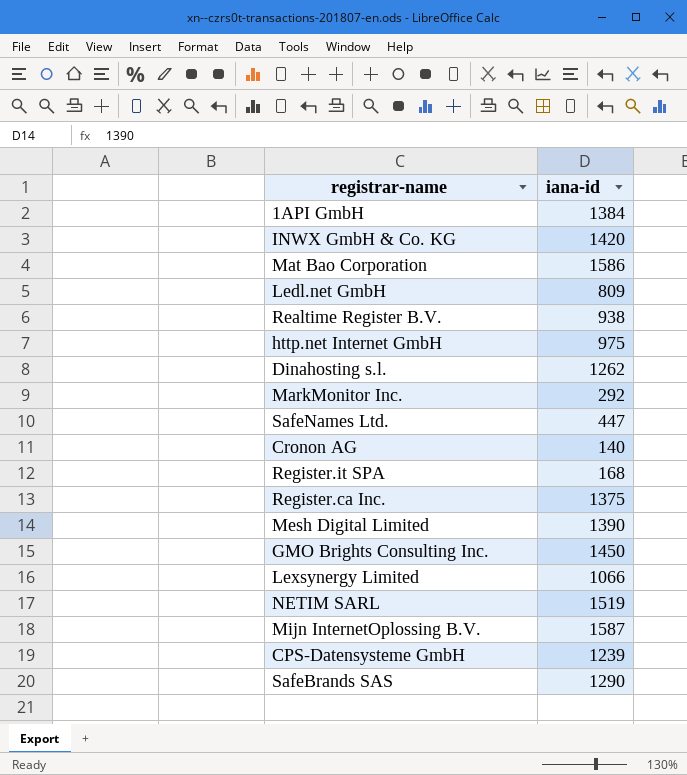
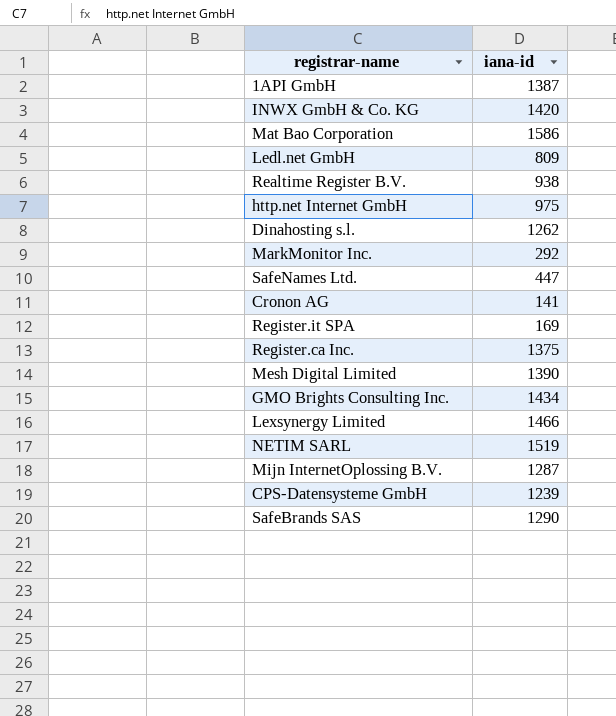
1API GmbH | iana-id: 1384 -> 1387
Cronon AG | iana-id: 140 -> 141
Register.it SPA | iana-id: 168 -> 169
GMO Brights Consulting Inc. | iana-id: 1450 -> 1434
Lexsynergy Limited | iana-id: 1066 -> 1466
Mijn InternetOplossing B.V. | iana-id: 1587 -> 1287

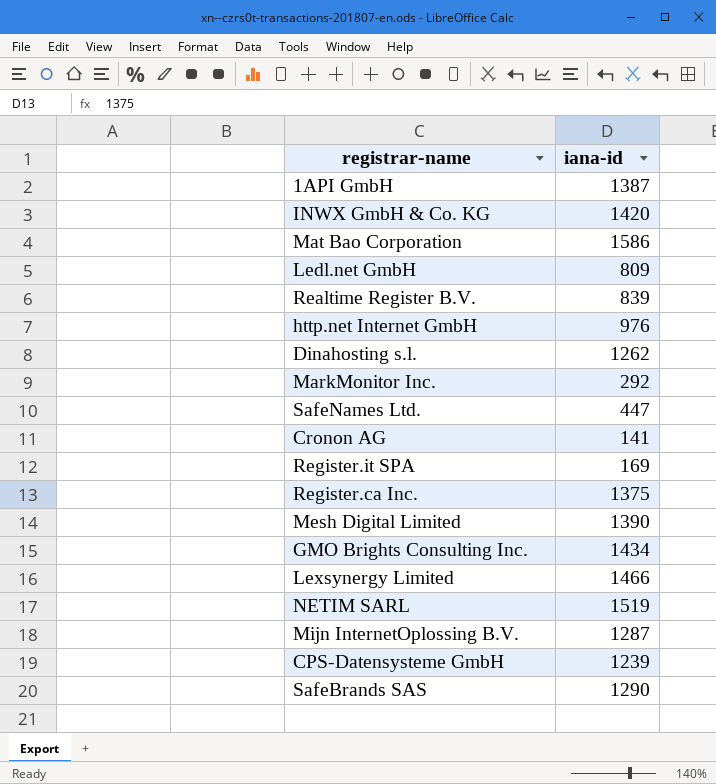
Realtime Register B.V. | iana-id: 938 -> 839
http.net Internet GmbH | iana-id: 975 -> 976

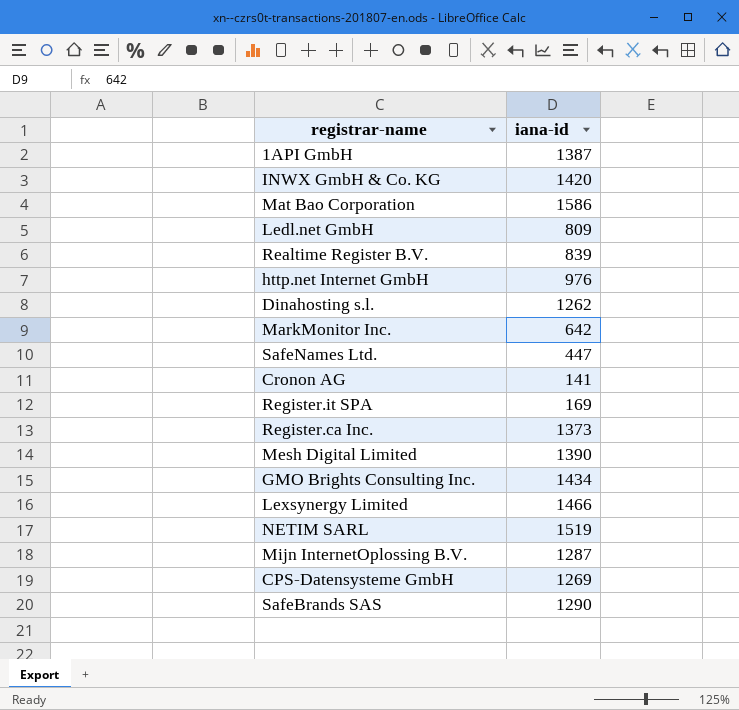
MarkMonitor Inc. | iana-id: 292 -> 642
Register.ca Inc. | iana-id: 1375 -> 1373
CPS-Datensysteme GmbH | iana-id: 1239 -> 1269

